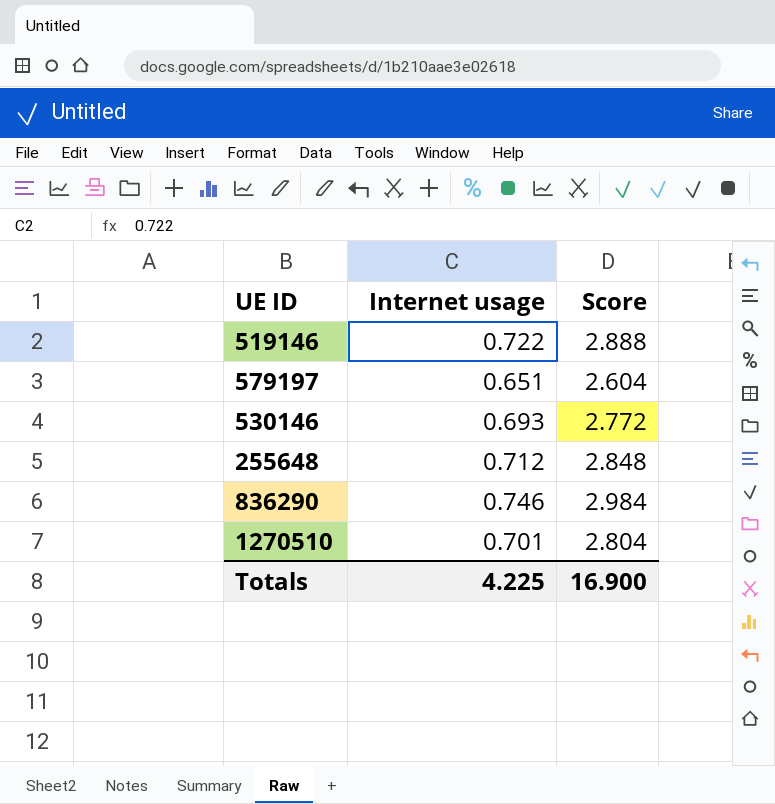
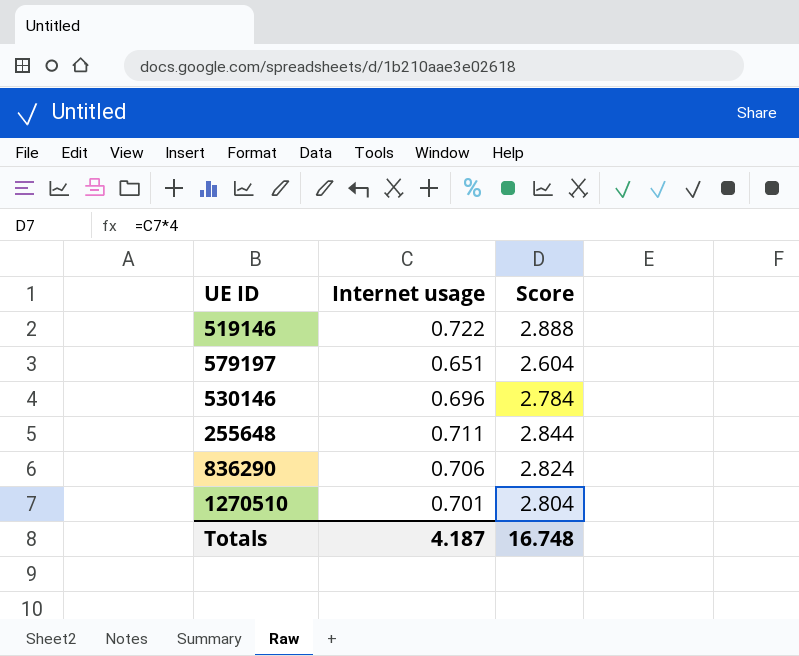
530146 | Internet usage: 0.693 -> 0.696
530146 | Score: 2.772 -> 2.784
255648 | Internet usage: 0.712 -> 0.711
255648 | Score: 2.848 -> 2.844
836290 | Internet usage: 0.746 -> 0.706
836290 | Score: 2.984 -> 2.824
Totals | Internet usage: 4.225 -> 4.187
Totals | Score: 16.900 -> 16.748

